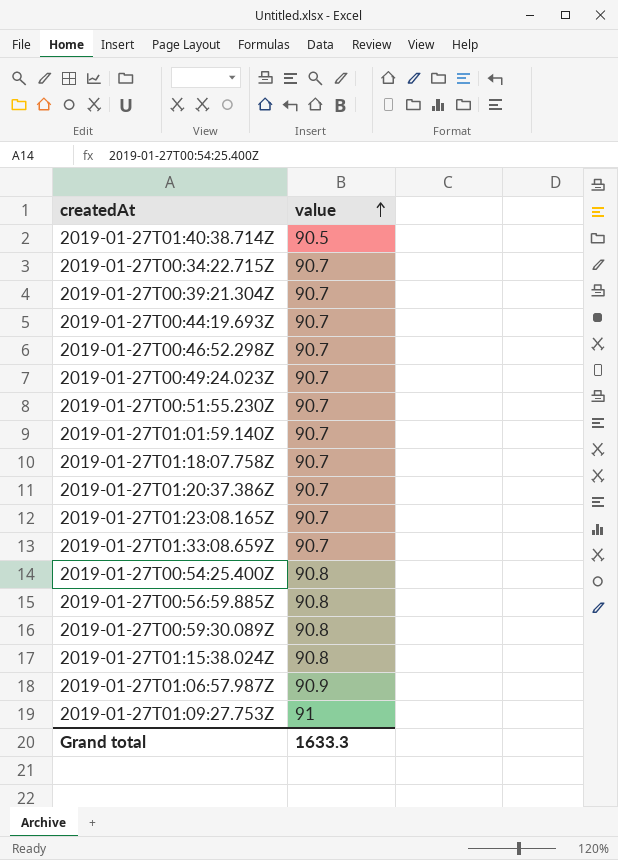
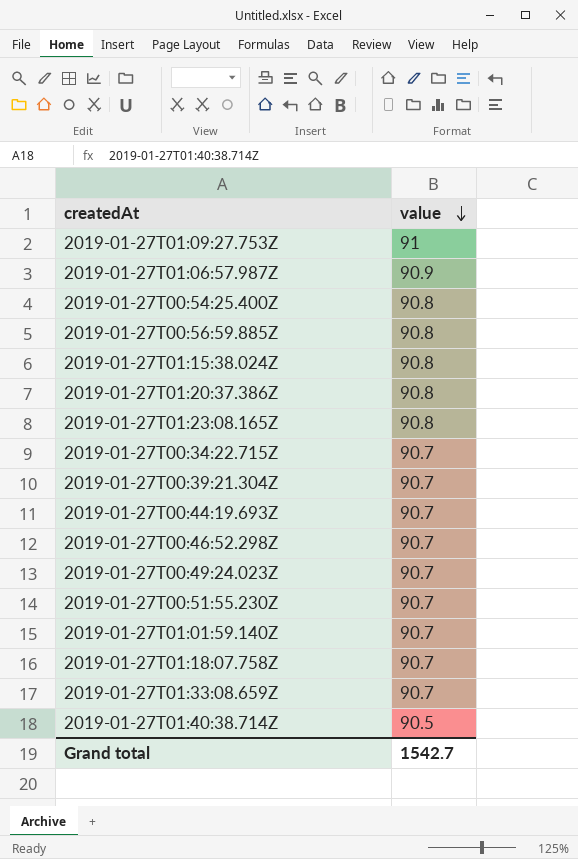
row order: value ascending -> value descending
row 2019-01-27T00:59:30.089Z: 90.8 -> none
2019-01-27T01:20:37.386Z | value: 90.7 -> 90.8
2019-01-27T01:23:08.165Z | value: 90.7 -> 90.8
Grand total | value: 1633.3 -> 1542.7

